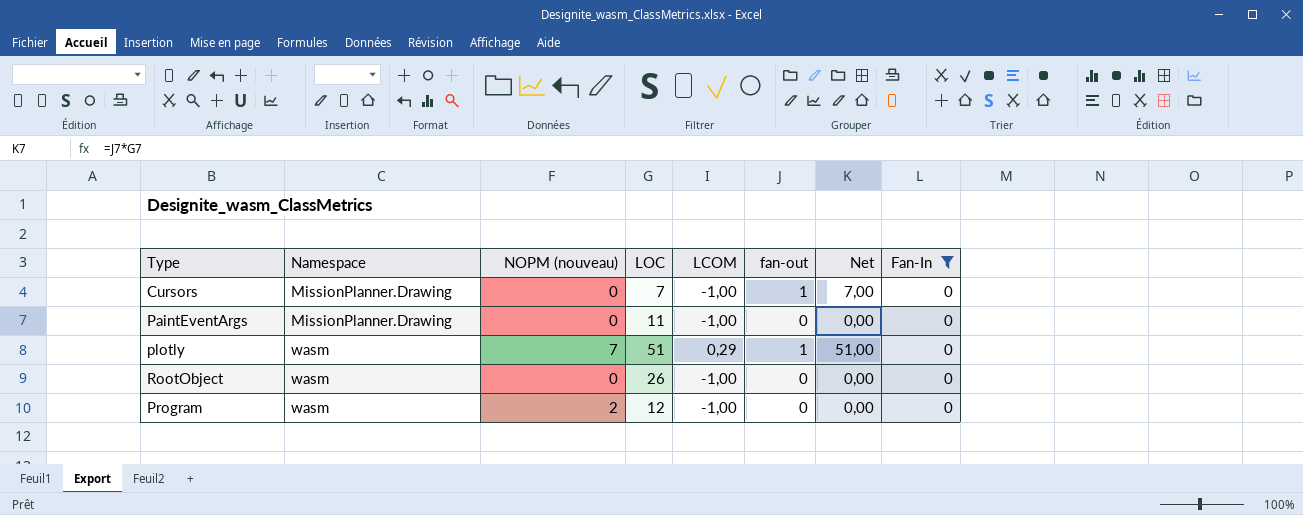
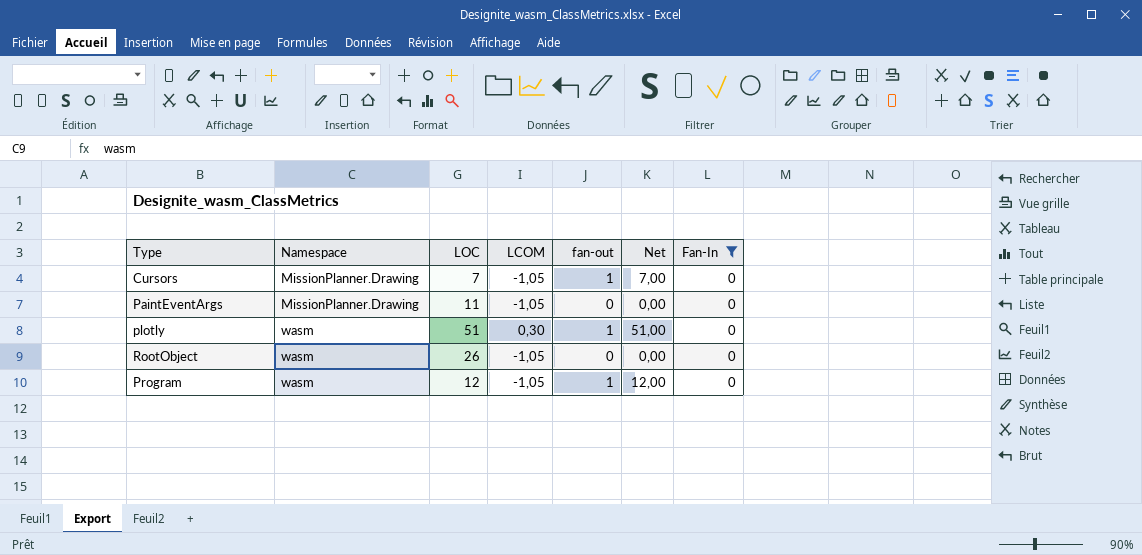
column NOPM (nouveau) | position: 3 -> none
Cursors | LCOM: -1,00 -> -1,05
PaintEventArgs | LCOM: -1,00 -> -1,05
plotly | LCOM: 0,29 -> 0,30
RootObject | LCOM: -1,00 -> -1,05
Program | LCOM: -1,00 -> -1,05
Program | fan-out: 0 -> 1
Program | Net: 0,00 -> 12,00

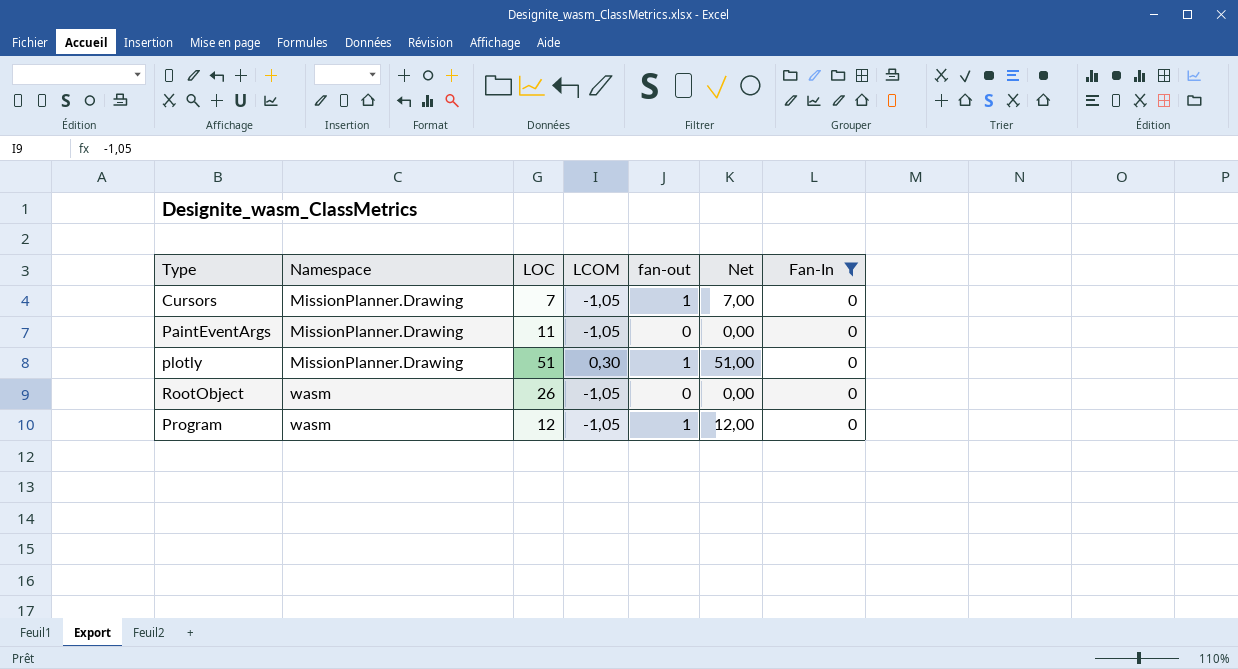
plotly | Namespace: wasm -> MissionPlanner.Drawing

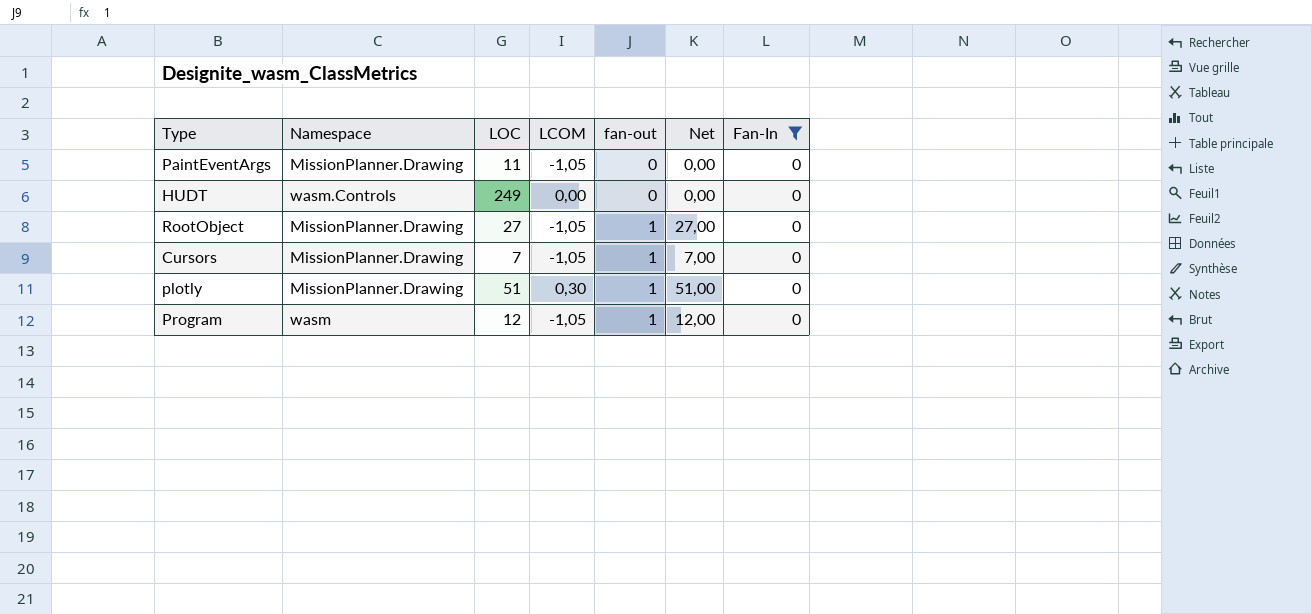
row order: Namespace ascending -> fan-out ascending
row HUDT: none -> wasm.Controls | 249 | 0,00 | 0 | 0,00 | 0
RootObject | Namespace: wasm -> MissionPlanner.Drawing
RootObject | LOC: 26 -> 27
RootObject | fan-out: 0 -> 1
RootObject | Net: 0,00 -> 27,00

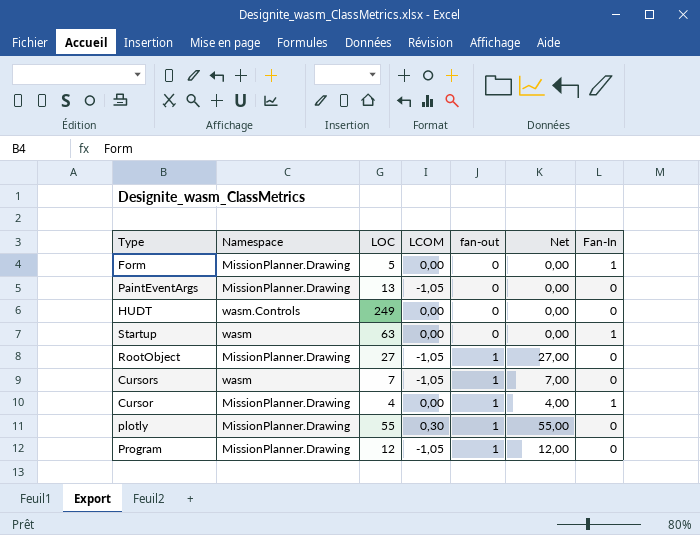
filter: Fan-In = 0 -> none
PaintEventArgs | LOC: 11 -> 13
Cursors | Namespace: MissionPlanner.Drawing -> wasm
plotly | LOC: 51 -> 55
plotly | Net: 51,00 -> 55,00
Program | Namespace: wasm -> MissionPlanner.Drawing

